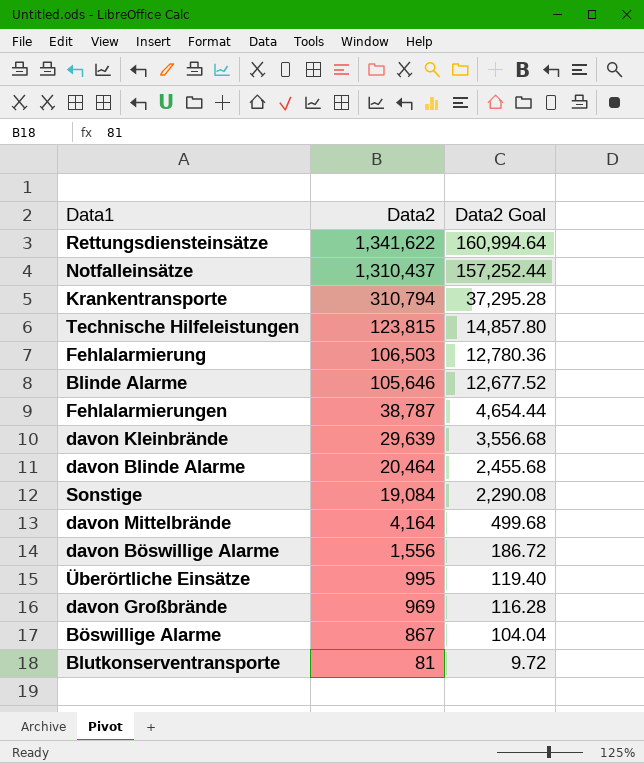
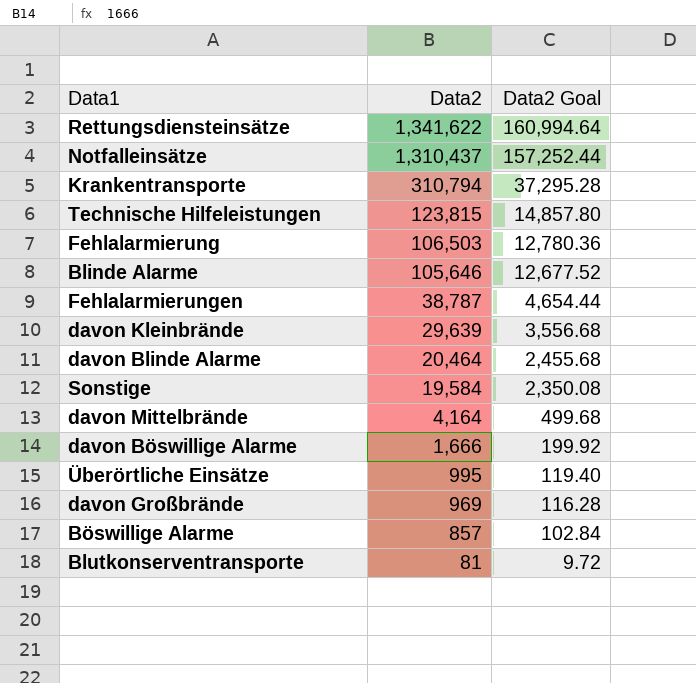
Sonstige | Data2: 19,084 -> 19,584
Sonstige | Data2 Goal: 2,290.08 -> 2,350.08
davon Böswillige Alarme | Data2: 1,556 -> 1,666
davon Böswillige Alarme | Data2 Goal: 186.72 -> 199.92
Böswillige Alarme | Data2: 867 -> 857
Böswillige Alarme | Data2 Goal: 104.04 -> 102.84

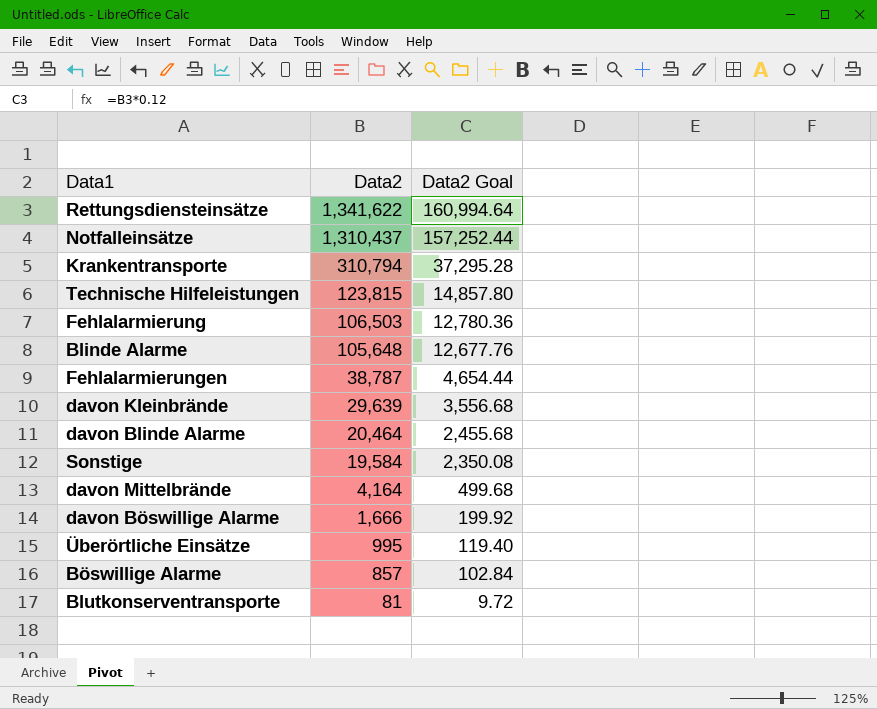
row davon Großbrände: 969 | 116.28 -> none
Blinde Alarme | Data2: 105,646 -> 105,648
Blinde Alarme | Data2 Goal: 12,677.52 -> 12,677.76

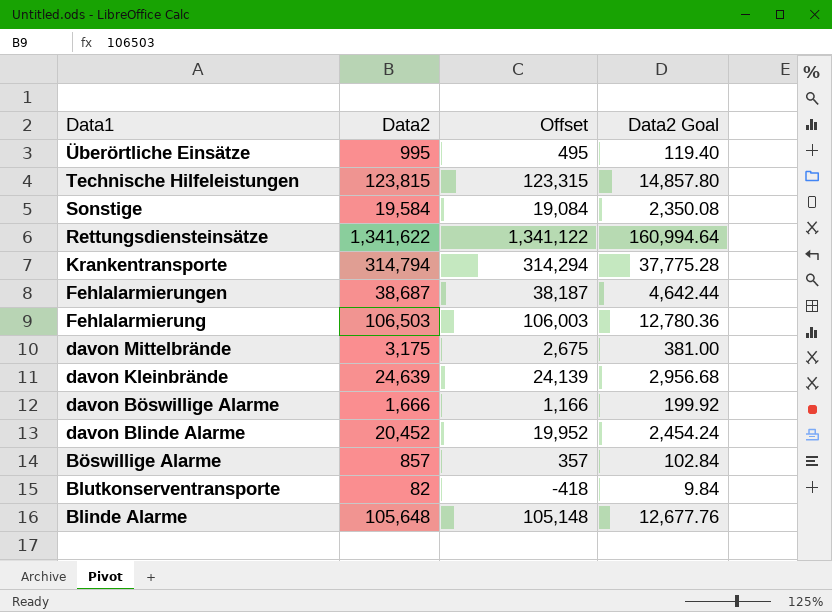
row order: Data2 descending -> Data1 descending
column Offset | formula: none -> [Data2] - 500
row Notfalleinsätze: 1,310,437 | 157,252.44 -> none
Krankentransporte | Data2: 310,794 -> 314,794
Krankentransporte | Data2 Goal: 37,295.28 -> 37,775.28
Fehlalarmierungen | Data2: 38,787 -> 38,687
Fehlalarmierungen | Data2 Goal: 4,654.44 -> 4,642.44
davon Mittelbrände | Data2: 4,164 -> 3,175
davon Mittelbrände | Data2 Goal: 499.68 -> 381.00
davon Kleinbrände | Data2: 29,639 -> 24,639
davon Kleinbrände | Data2 Goal: 3,556.68 -> 2,956.68
davon Blinde Alarme | Data2: 20,464 -> 20,452
davon Blinde Alarme | Data2 Goal: 2,455.68 -> 2,454.24
Blutkonserventransporte | Data2: 81 -> 82
Blutkonserventransporte | Data2 Goal: 9.72 -> 9.84

